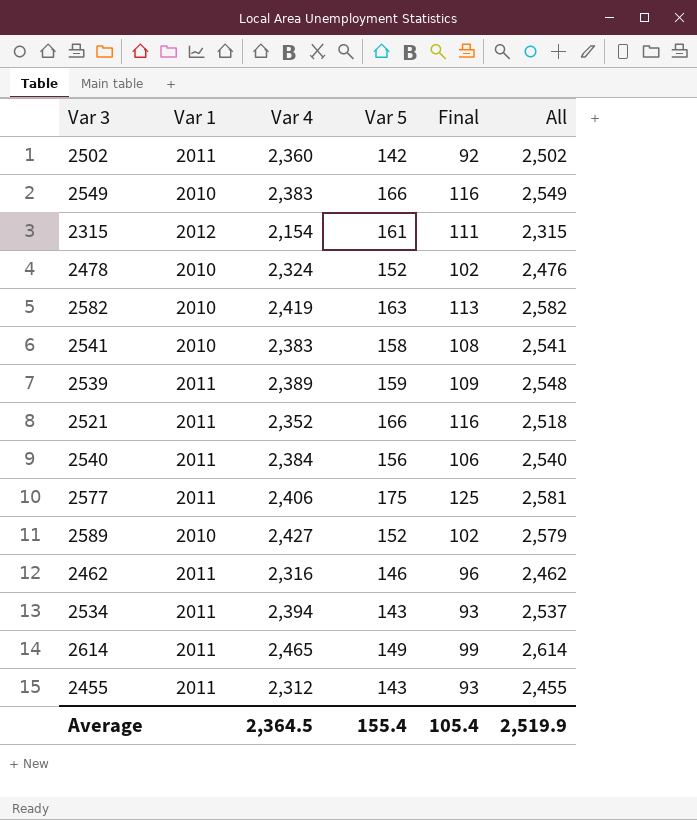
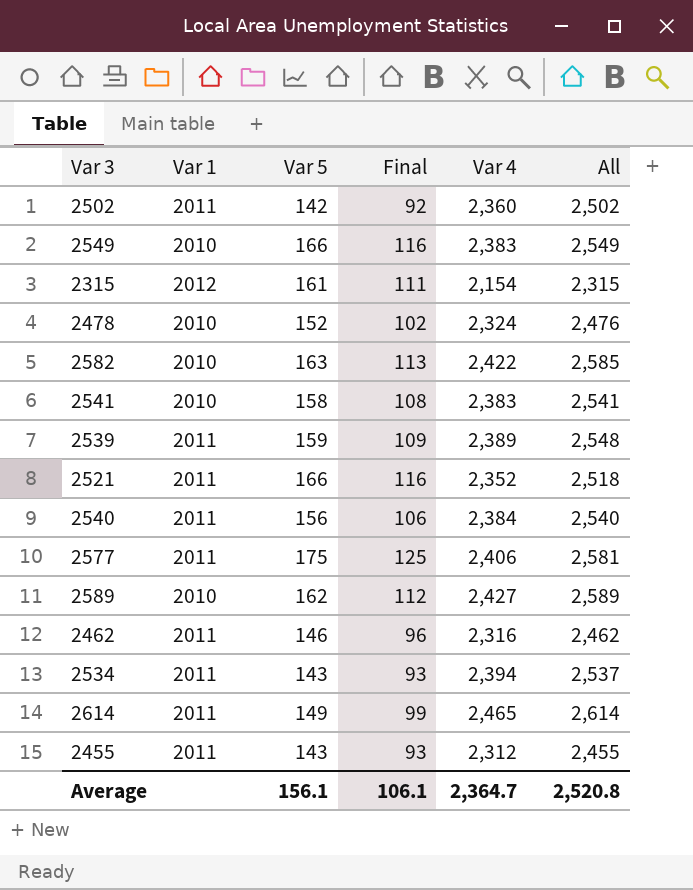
column Var 4 | position: 3 -> 5
2582 | Var 4: 2,419 -> 2,422
2582 | All: 2,582 -> 2,585
2589 | Var 5: 152 -> 162
2589 | Final: 102 -> 112
2589 | All: 2,579 -> 2,589
Average | Var 5: 155.4 -> 156.1
Average | Final: 105.4 -> 106.1
Average | Var 4: 2,364.5 -> 2,364.7
Average | All: 2,519.9 -> 2,520.8

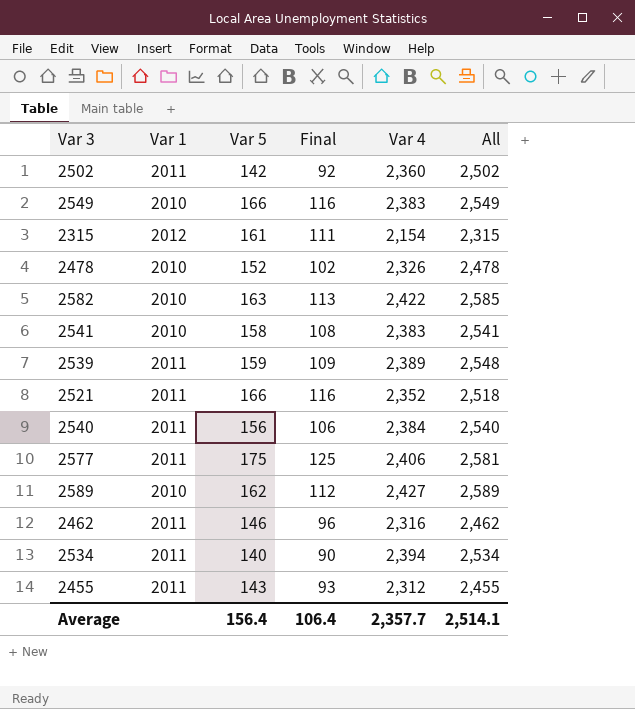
row 2614: 2011 | 149 | 99 | 2,465 | 2,614 -> none
2478 | Var 4: 2,324 -> 2,326
2478 | All: 2,476 -> 2,478
2534 | Var 5: 143 -> 140
2534 | Final: 93 -> 90
2534 | All: 2,537 -> 2,534
Average | Var 5: 156.1 -> 156.4
Average | Final: 106.1 -> 106.4
Average | Var 4: 2,364.7 -> 2,357.7
Average | All: 2,520.8 -> 2,514.1

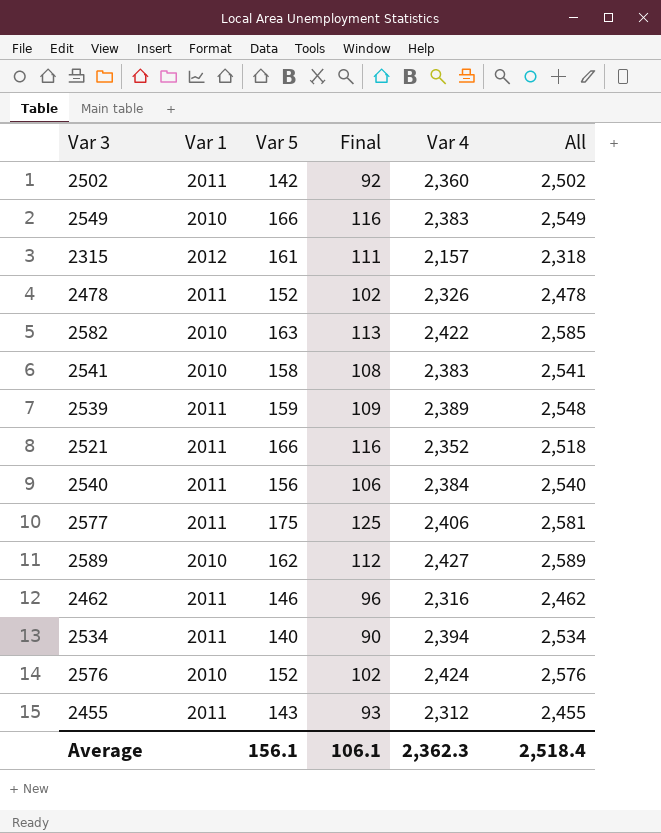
2315 | Var 4: 2,154 -> 2,157
2315 | All: 2,315 -> 2,318
2478 | Var 1: 2010 -> 2011
row 2576: none -> 2010 | 152 | 102 | 2,424 | 2,576
Average | Var 5: 156.4 -> 156.1
Average | Final: 106.4 -> 106.1
Average | Var 4: 2,357.7 -> 2,362.3
Average | All: 2,514.1 -> 2,518.4

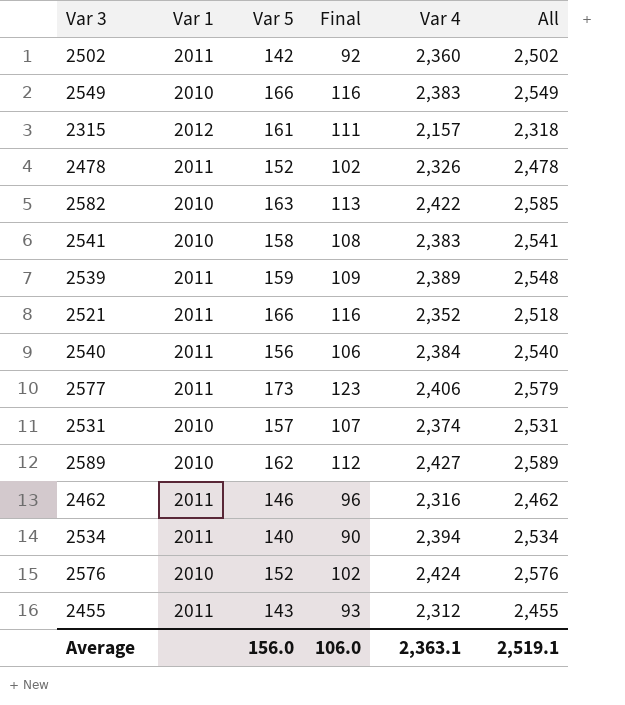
2577 | Var 5: 175 -> 173
2577 | Final: 125 -> 123
2577 | All: 2,581 -> 2,579
row 2531: none -> 2010 | 157 | 107 | 2,374 | 2,531
Average | Var 5: 156.1 -> 156.0
Average | Final: 106.1 -> 106.0
Average | Var 4: 2,362.3 -> 2,363.1
Average | All: 2,518.4 -> 2,519.1

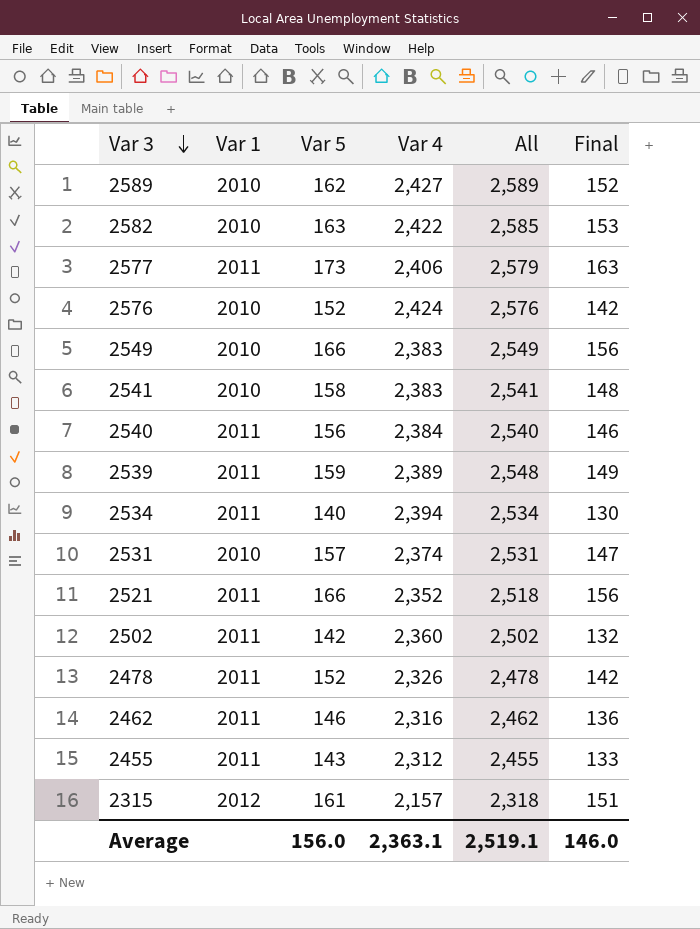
row order: none -> Var 3 descending
column Final | formula: [Var 5] - 50 -> [Var 5] - 10
column Final | position: 4 -> 6
Average | Final: 106.0 -> 146.0

